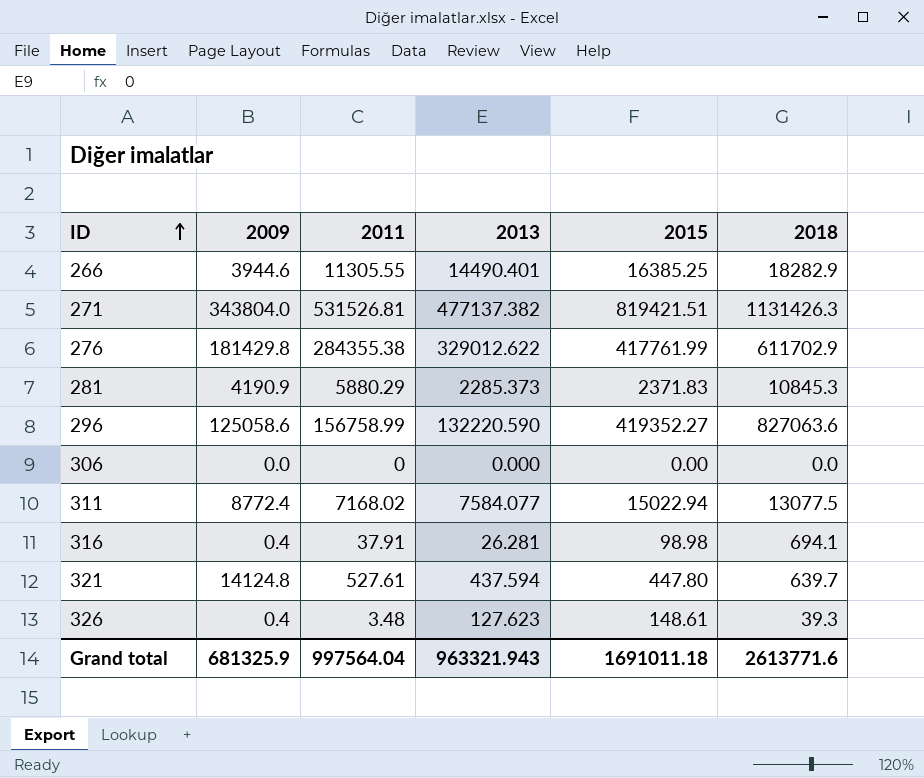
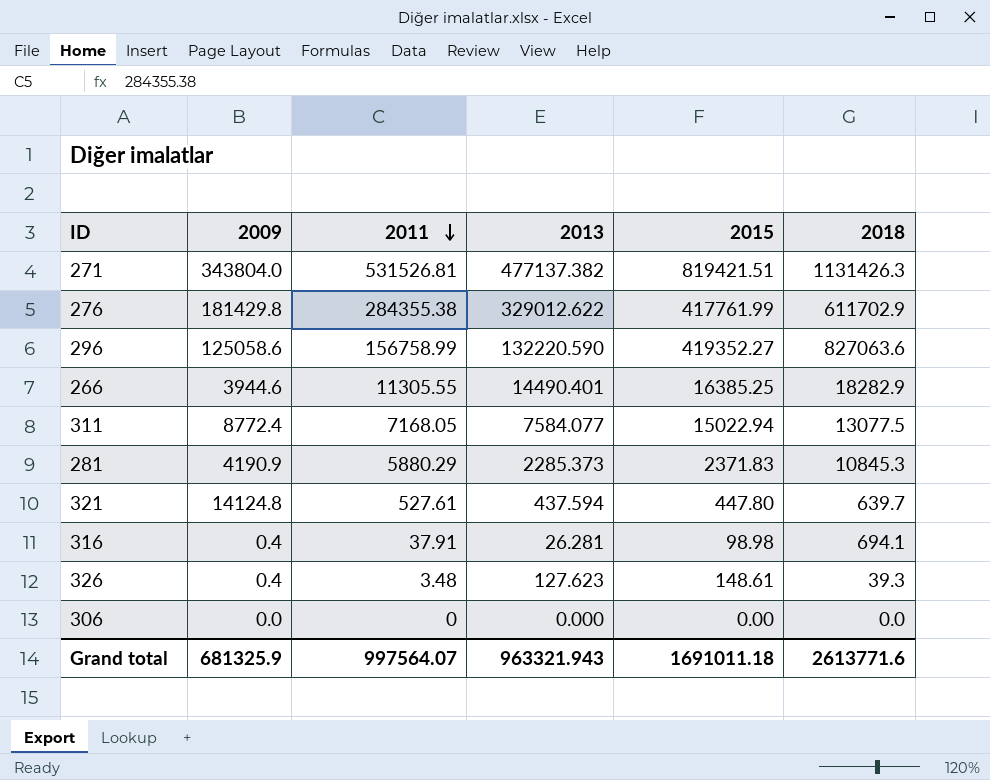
row order: ID ascending -> 2011 descending
311 | 2011: 7168.02 -> 7168.05
Grand total | 2011: 997564.04 -> 997564.07

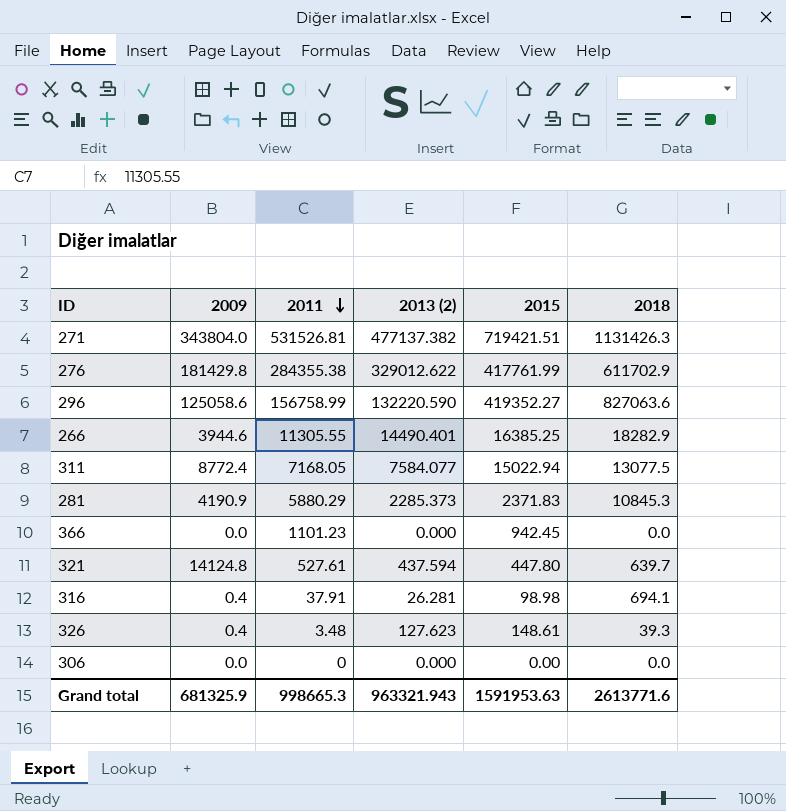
column name: 2013 -> 2013 (2)
271 | 2015: 819421.51 -> 719421.51
row 366: none -> 0.0 | 1101.23 | 0.000 | 942.45 | 0.0
Grand total | 2011: 997564.07 -> 998665.3
Grand total | 2015: 1691011.18 -> 1591953.63

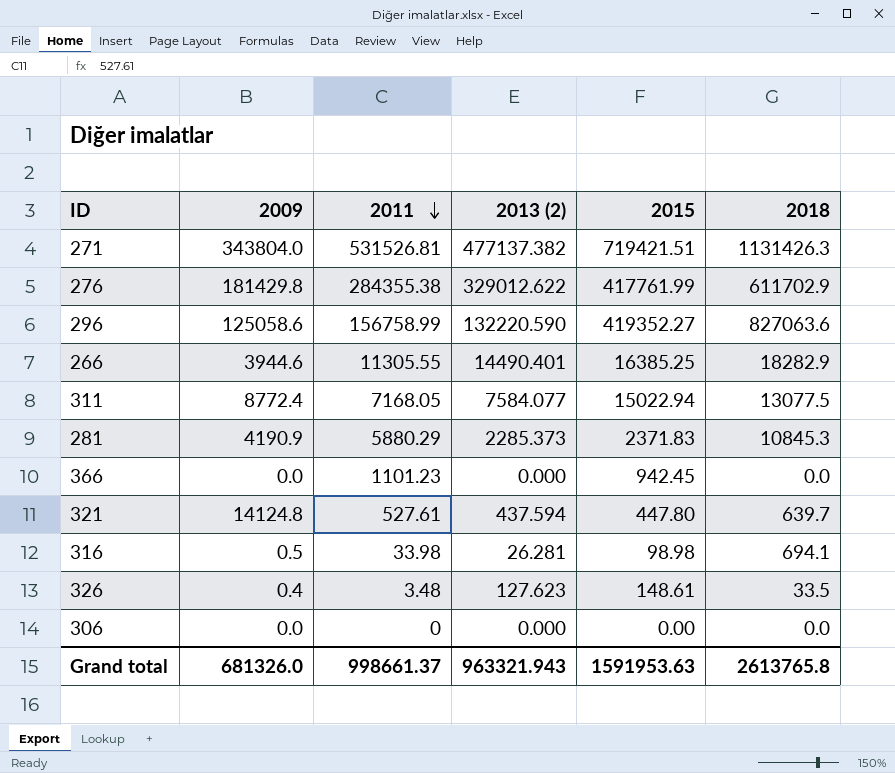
316 | 2009: 0.4 -> 0.5
316 | 2011: 37.91 -> 33.98
326 | 2018: 39.3 -> 33.5
Grand total | 2009: 681325.9 -> 681326.0
Grand total | 2011: 998665.3 -> 998661.37
Grand total | 2018: 2613771.6 -> 2613765.8

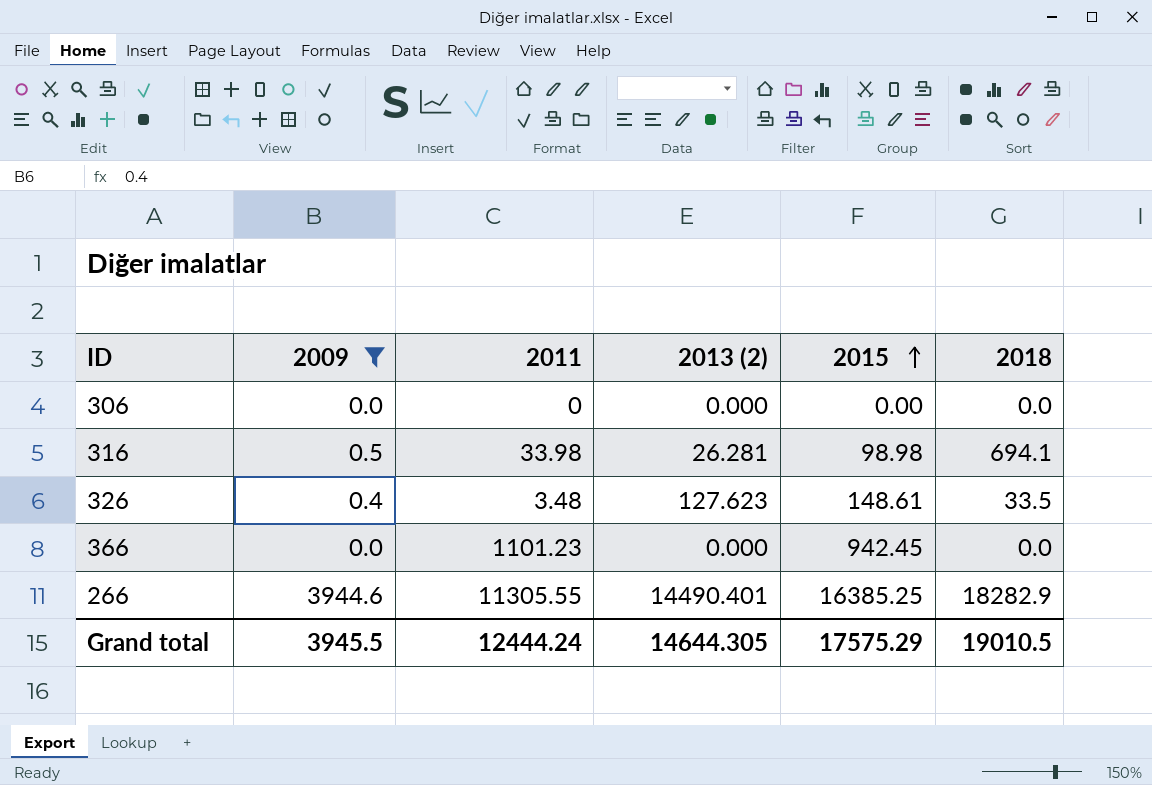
filter: none -> 2009 <= 3944.6
row order: 2011 descending -> 2015 ascending
Grand total | 2009: 681326.0 -> 3945.5
Grand total | 2011: 998661.37 -> 12444.24
Grand total | 2013 (2): 963321.943 -> 14644.305
Grand total | 2015: 1591953.63 -> 17575.29
Grand total | 2018: 2613765.8 -> 19010.5

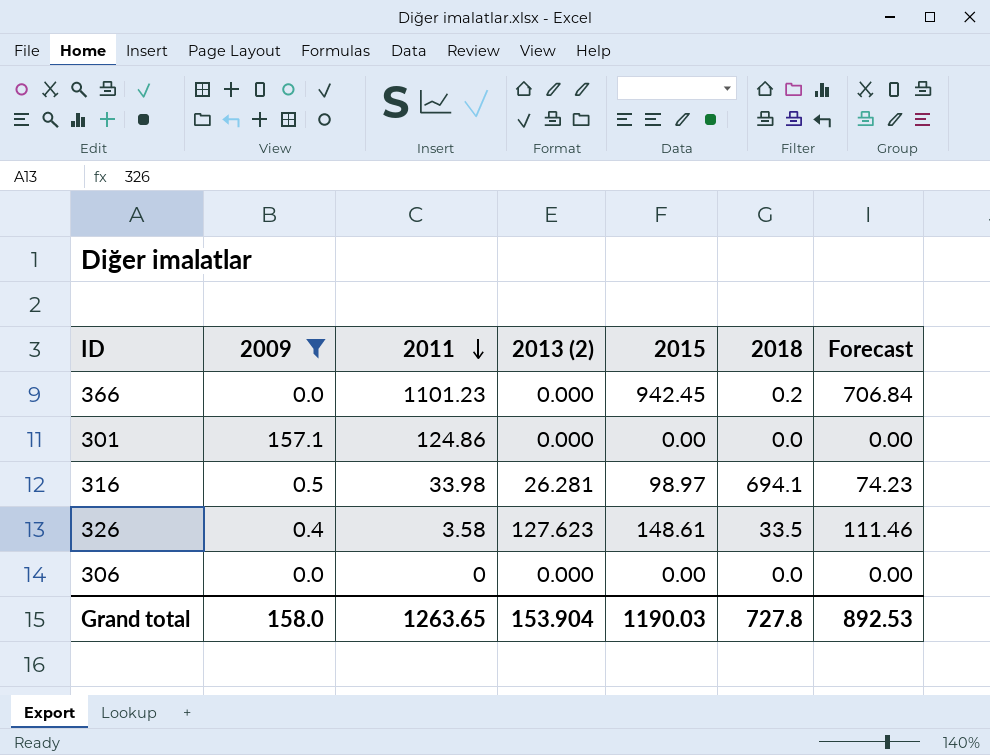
row order: 2015 ascending -> 2011 descending
column Forecast | formula: none -> [2015] * 0.75
row 266: 3944.6 | 11305.55 | 14490.401 | 16385.25 | 18282.9 -> none
366 | 2018: 0.0 -> 0.2
row 301: none -> 157.1 | 124.86 | 0.000 | 0.00 | 0.0 | 0.00
316 | 2015: 98.98 -> 98.97
326 | 2011: 3.48 -> 3.58
Grand total | 2009: 3945.5 -> 158.0
Grand total | 2011: 12444.24 -> 1263.65
Grand total | 2013 (2): 14644.305 -> 153.904
Grand total | 2015: 17575.29 -> 1190.03
Grand total | 2018: 19010.5 -> 727.8

